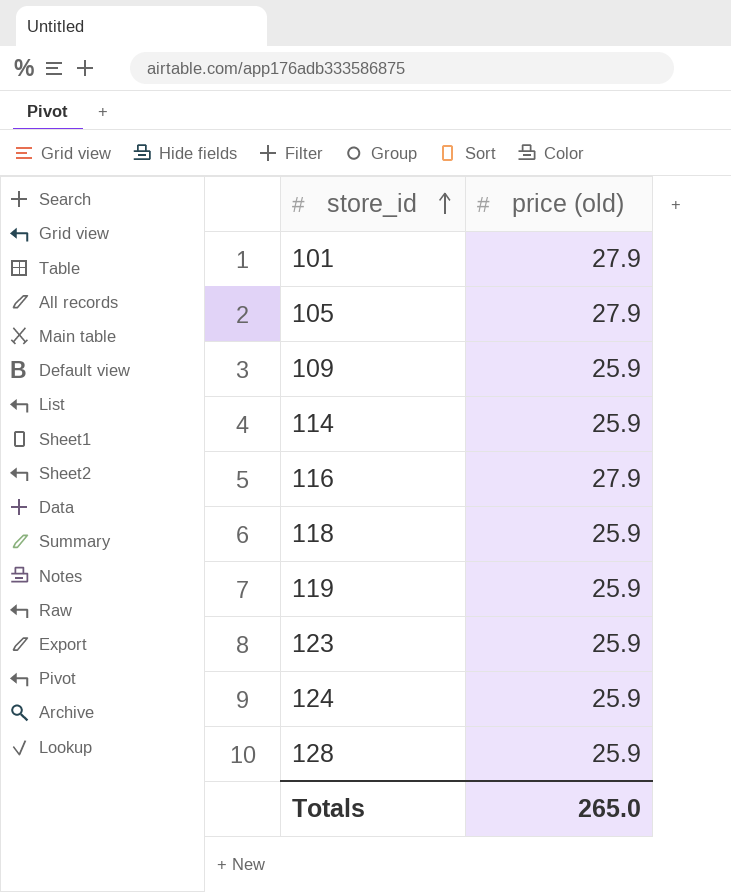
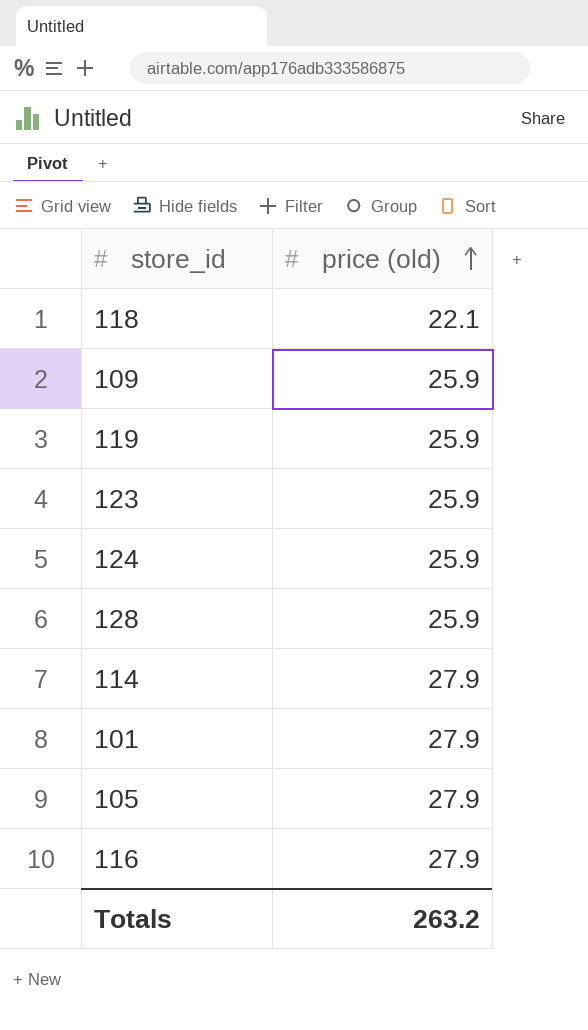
row order: store_id ascending -> price (old) ascending
118 | price (old): 25.9 -> 22.1
114 | price (old): 25.9 -> 27.9
Totals | price (old): 265.0 -> 263.2

